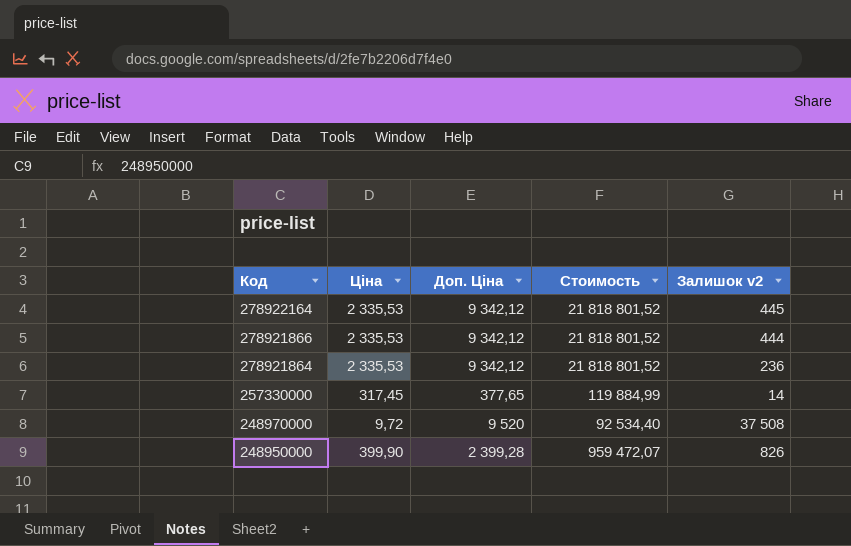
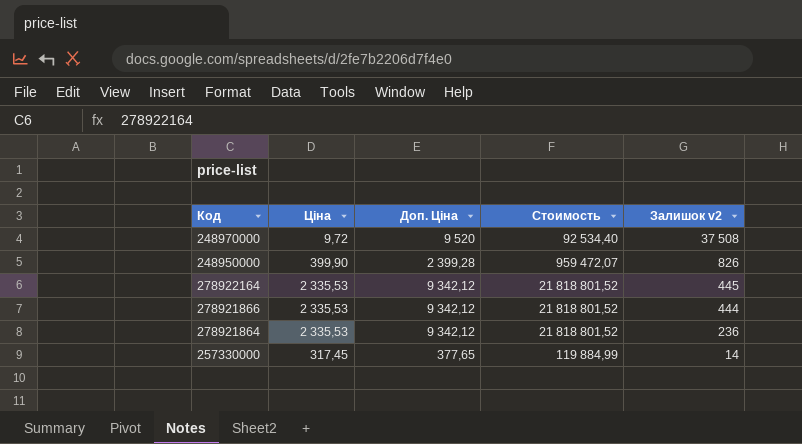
row order: Код descending -> Залишок v2 descending

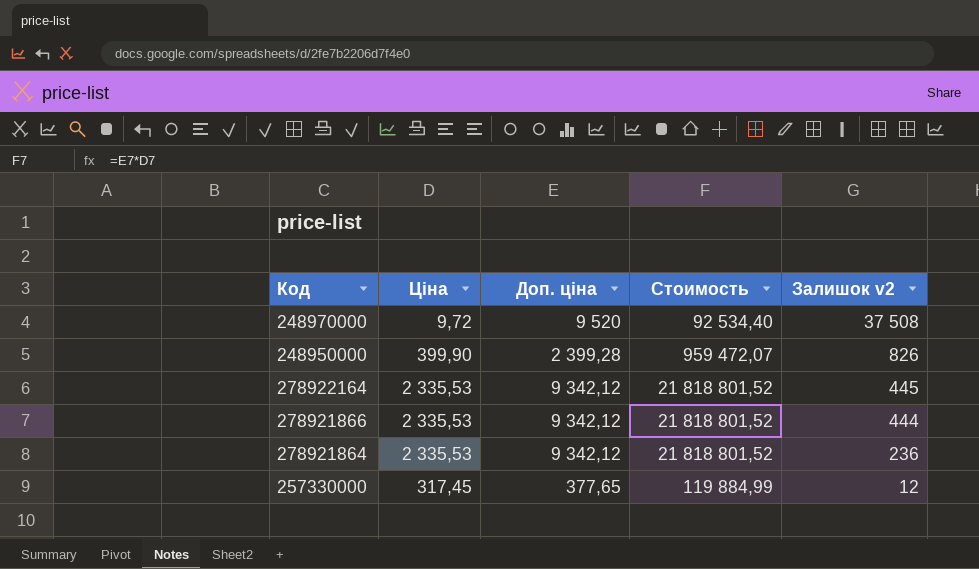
column name: Доп. Ціна -> Доп. ціна
257330000 | Залишок v2: 14 -> 12

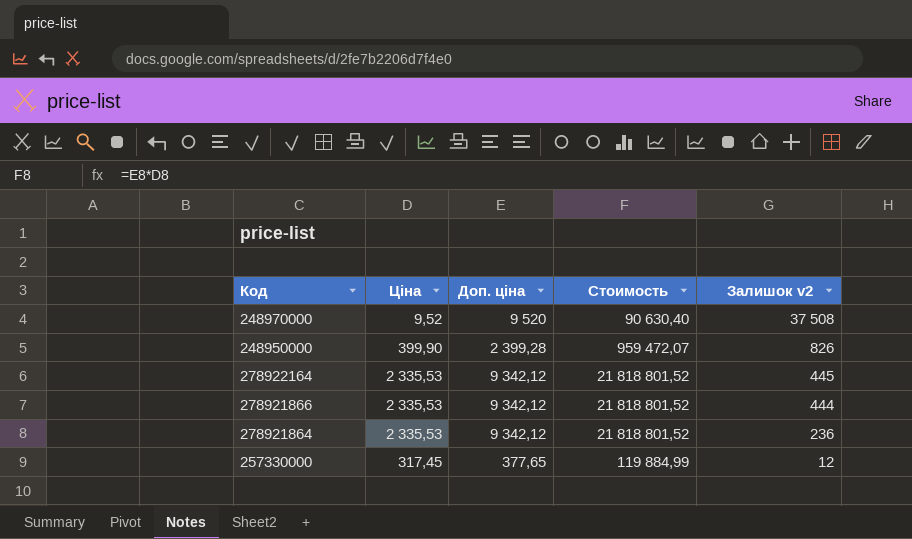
248970000 | Ціна: 9,72 -> 9,52
248970000 | Стоимость: 92 534,40 -> 90 630,40

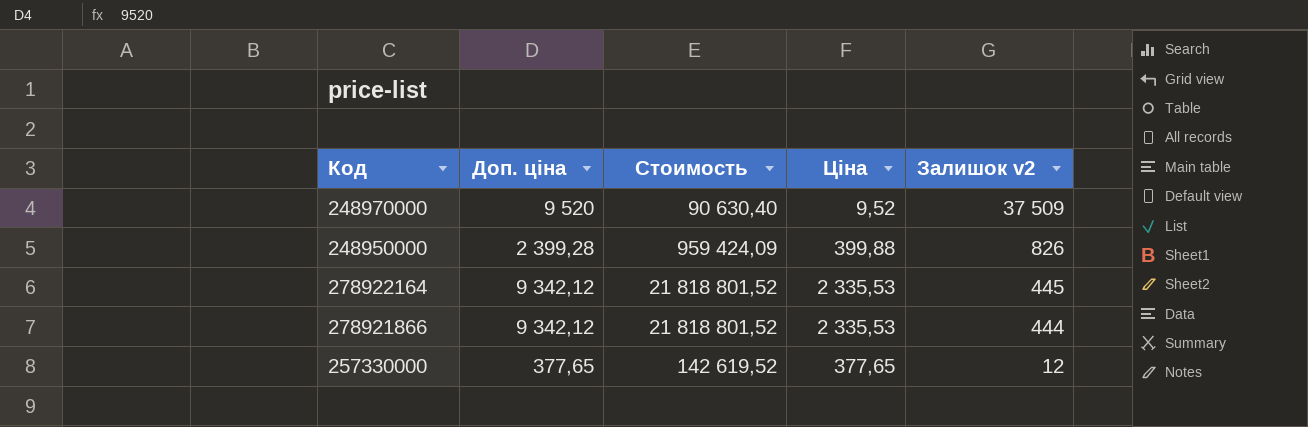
column Ціна | position: 2 -> 4
row 278921864: 2 335,53 | 9 342,12 | 21 818 801,52 | 236 -> none
248970000 | Залишок v2: 37 508 -> 37 509
248950000 | Стоимость: 959 472,07 -> 959 424,09
248950000 | Ціна: 399,90 -> 399,88
257330000 | Стоимость: 119 884,99 -> 142 619,52
257330000 | Ціна: 317,45 -> 377,65

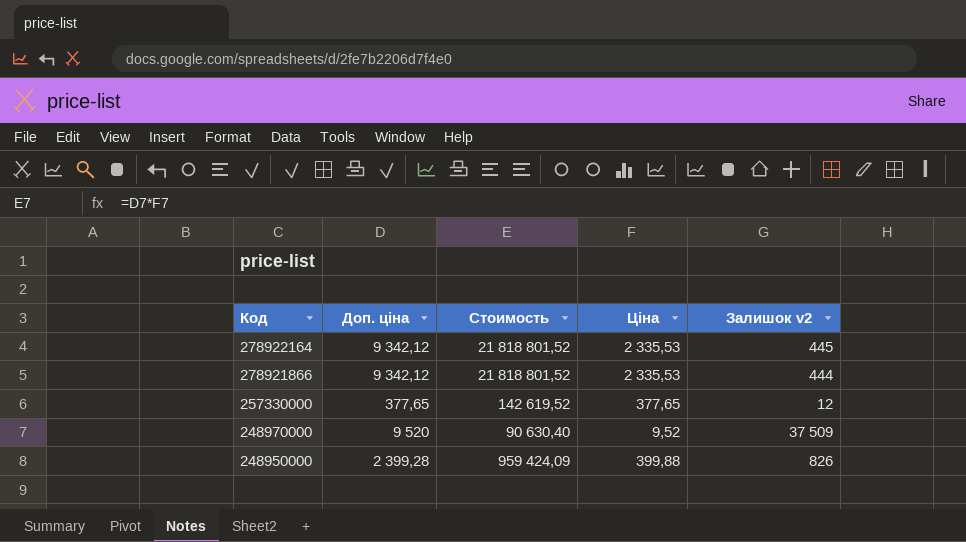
row order: Залишок v2 descending -> Код descending

